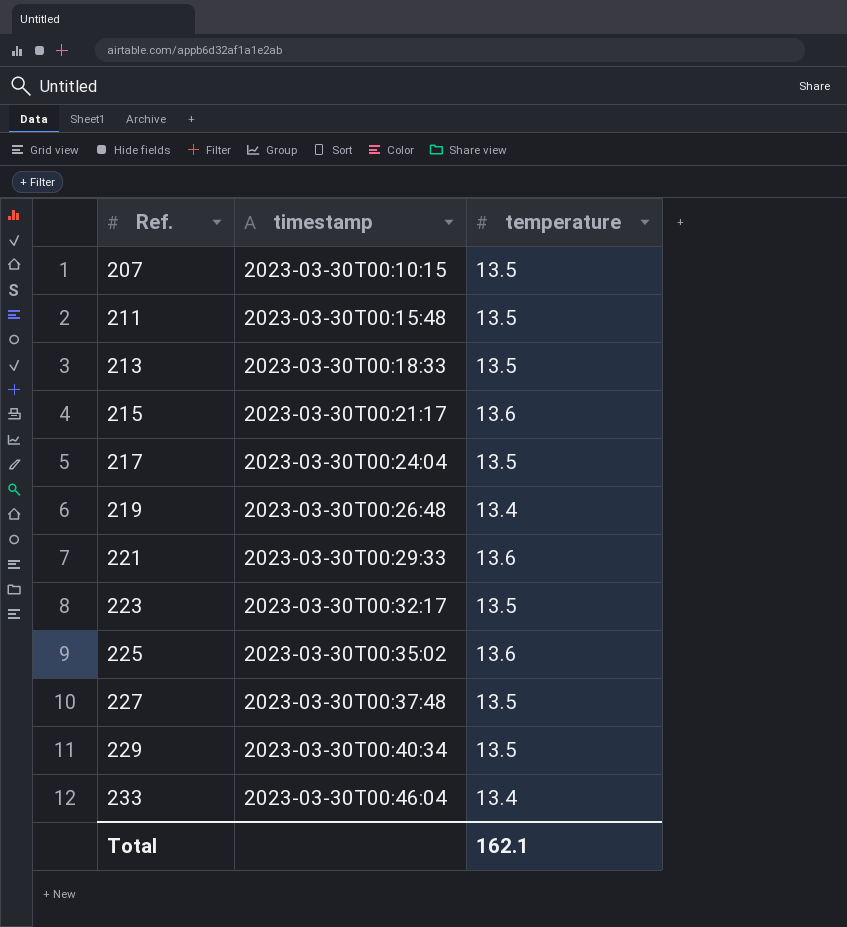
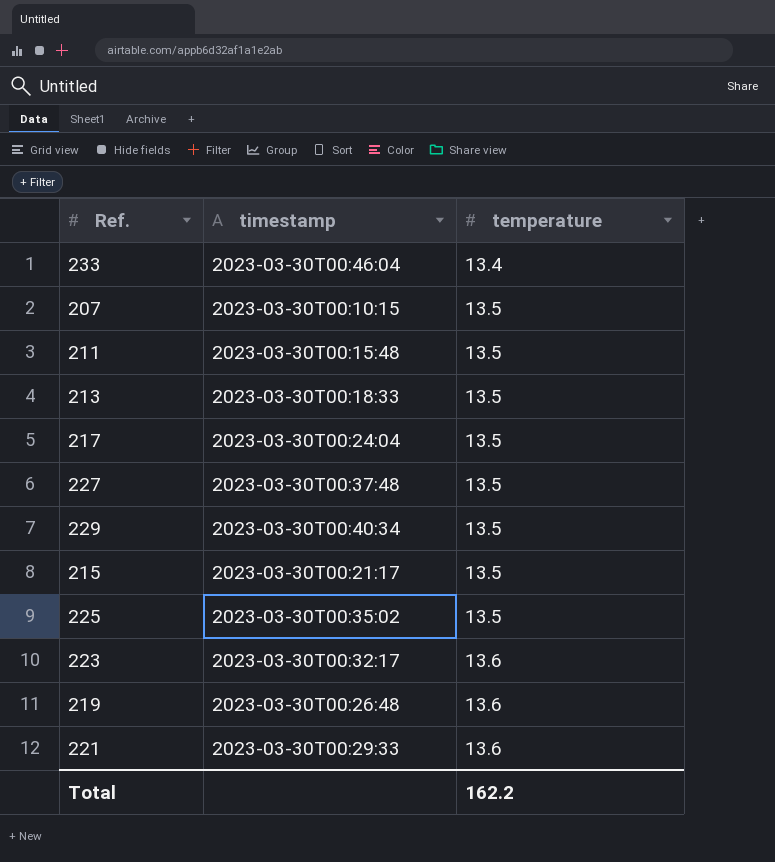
row order: Ref. ascending -> temperature ascending
215 | temperature: 13.6 -> 13.5
225 | temperature: 13.6 -> 13.5
223 | temperature: 13.5 -> 13.6
219 | temperature: 13.4 -> 13.6
Total | temperature: 162.1 -> 162.2

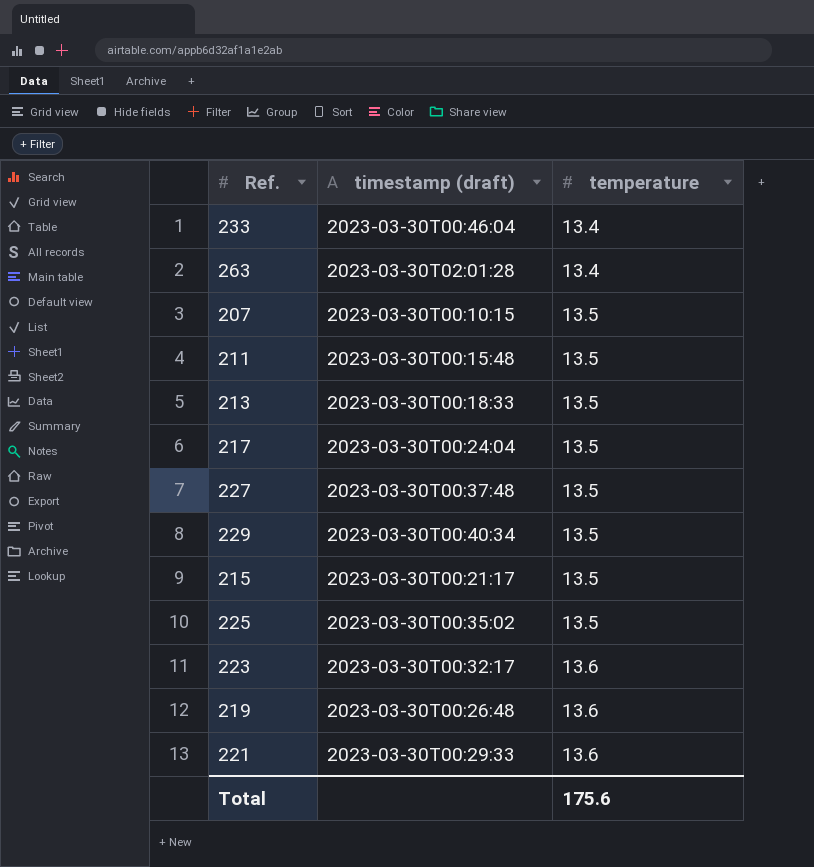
column name: timestamp -> timestamp (draft)
row 263: none -> 2023-03-30T02:01:28 | 13.4
Total | temperature: 162.2 -> 175.6

